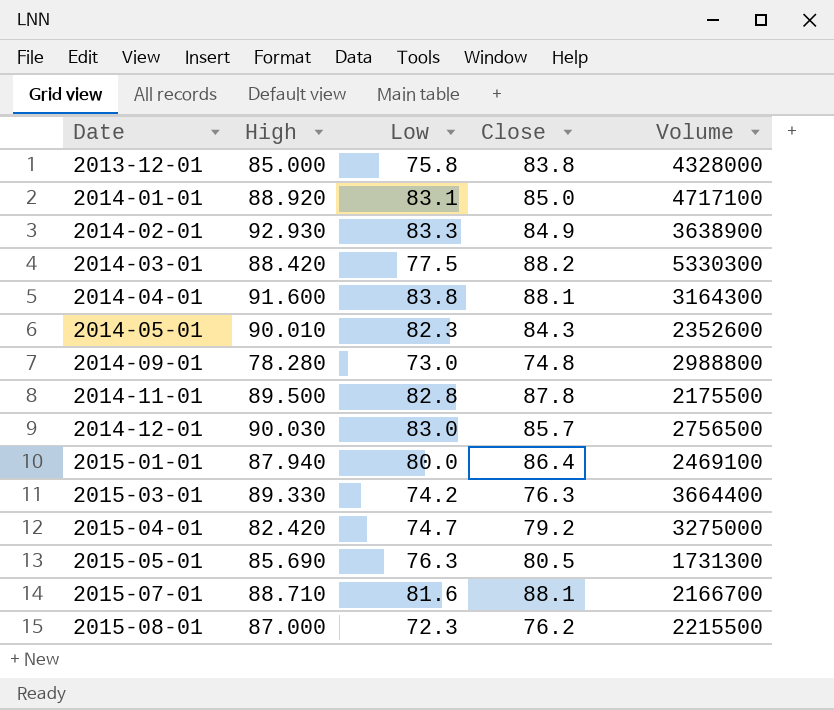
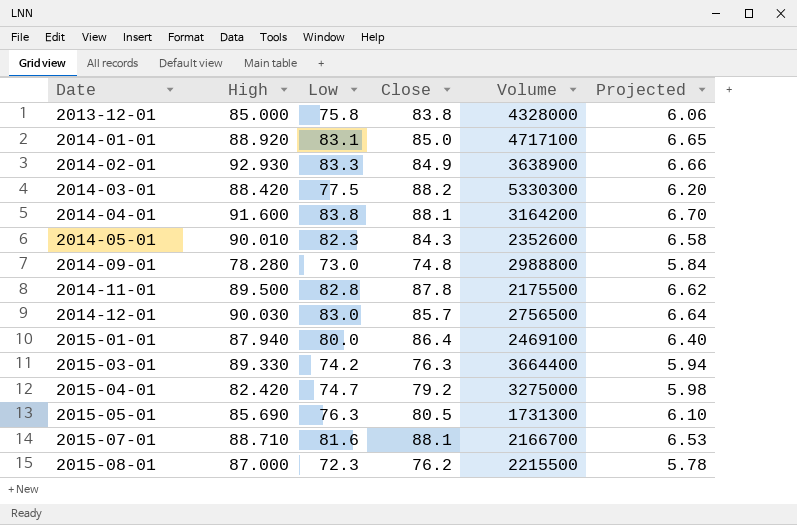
column Projected | formula: none -> [Low] * 0.08
2014-04-01 | Volume: 3164300 -> 3164200

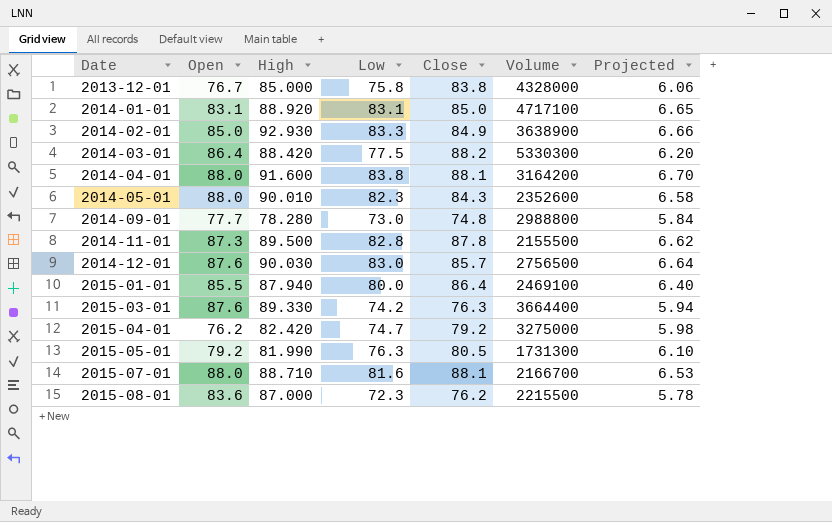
column Open | position: none -> 2
2014-11-01 | Volume: 2175500 -> 2155500
2015-05-01 | High: 85.690 -> 81.990

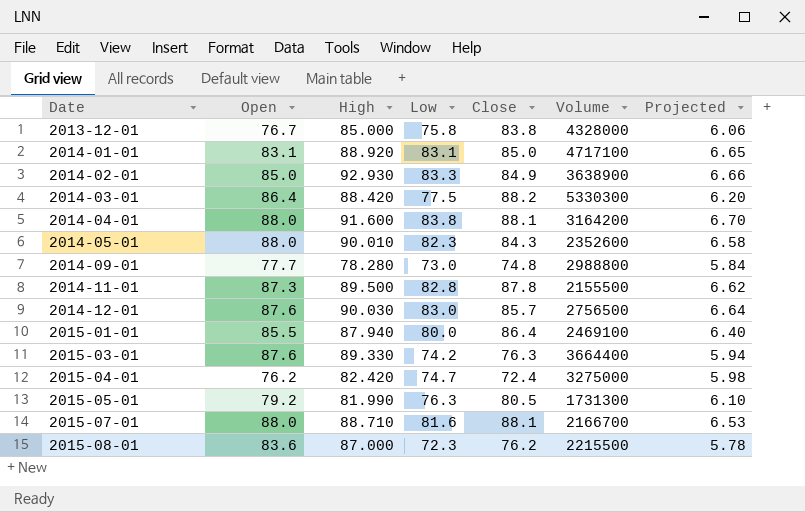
2015-04-01 | Close: 79.2 -> 72.4

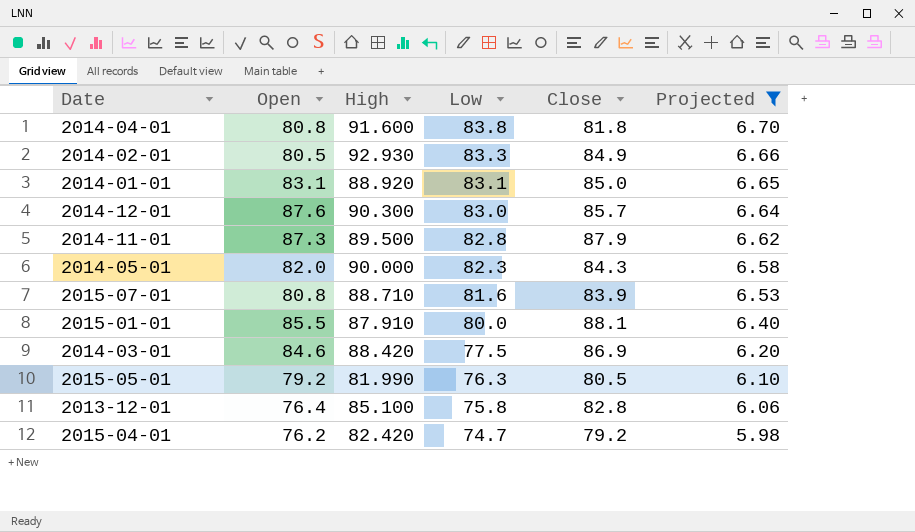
filter: none -> Projected >= 5.98
row order: Date ascending -> Low descending
column Volume | position: 6 -> none
2014-04-01 | Open: 88.0 -> 80.8
2014-04-01 | Close: 88.1 -> 81.8
2014-02-01 | Open: 85.0 -> 80.5
2014-12-01 | High: 90.030 -> 90.300
2014-11-01 | Close: 87.8 -> 87.9
2014-05-01 | Open: 88.0 -> 82.0
2014-05-01 | High: 90.010 -> 90.000
2015-07-01 | Open: 88.0 -> 80.8
2015-07-01 | Close: 88.1 -> 83.9
2015-01-01 | High: 87.940 -> 87.910
2015-01-01 | Close: 86.4 -> 88.1
2014-03-01 | Open: 86.4 -> 84.6
2014-03-01 | Close: 88.2 -> 86.9
2013-12-01 | Open: 76.7 -> 76.4
2013-12-01 | High: 85.000 -> 85.100
2013-12-01 | Close: 83.8 -> 82.8
2015-04-01 | Close: 72.4 -> 79.2

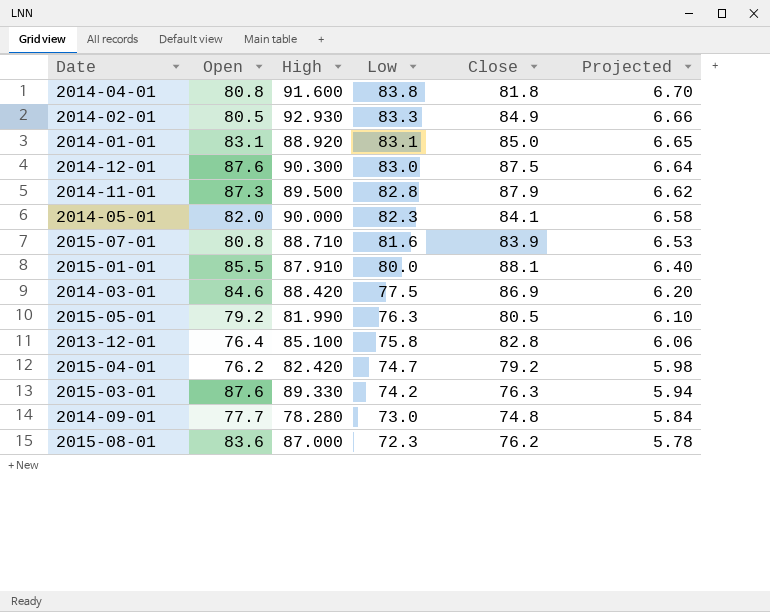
filter: Projected >= 5.98 -> none
2014-12-01 | Close: 85.7 -> 87.5
2014-05-01 | Close: 84.3 -> 84.1

